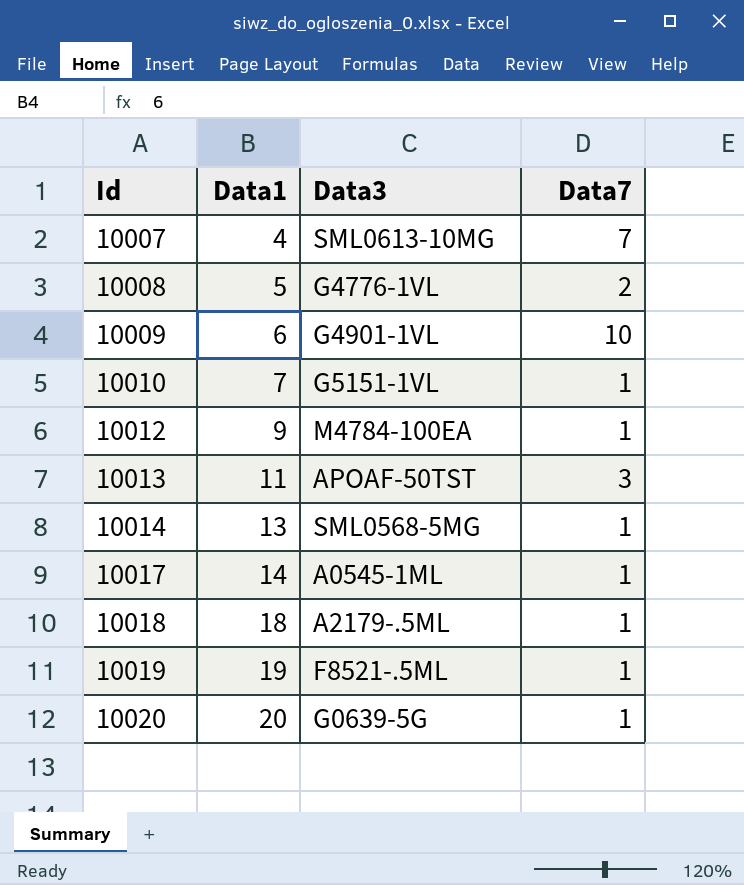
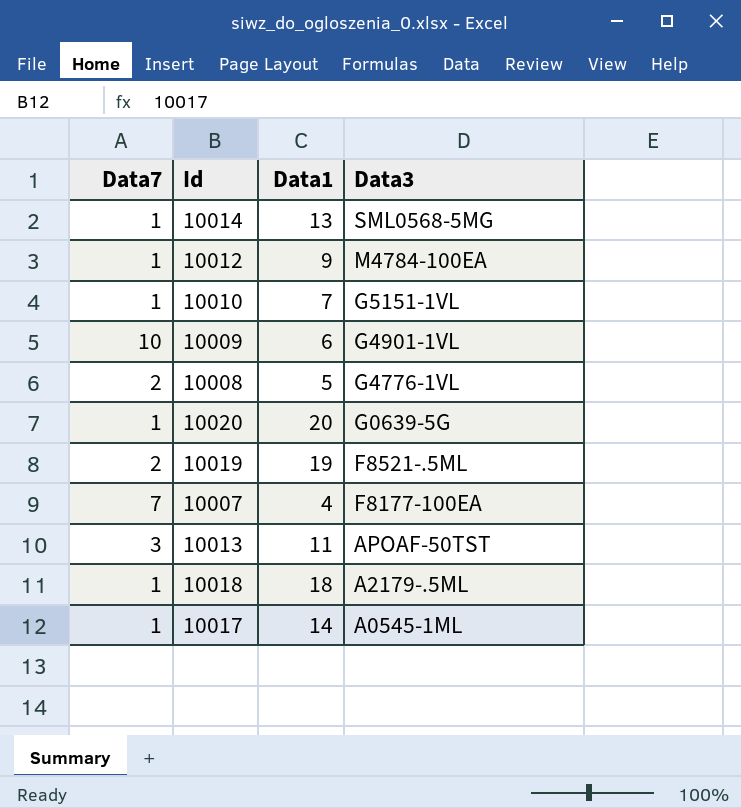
row order: Id ascending -> Data3 descending
column Data7 | position: 4 -> 1
10019 | Data7: 1 -> 2
10007 | Data3: SML0613-10MG -> F8177-100EA

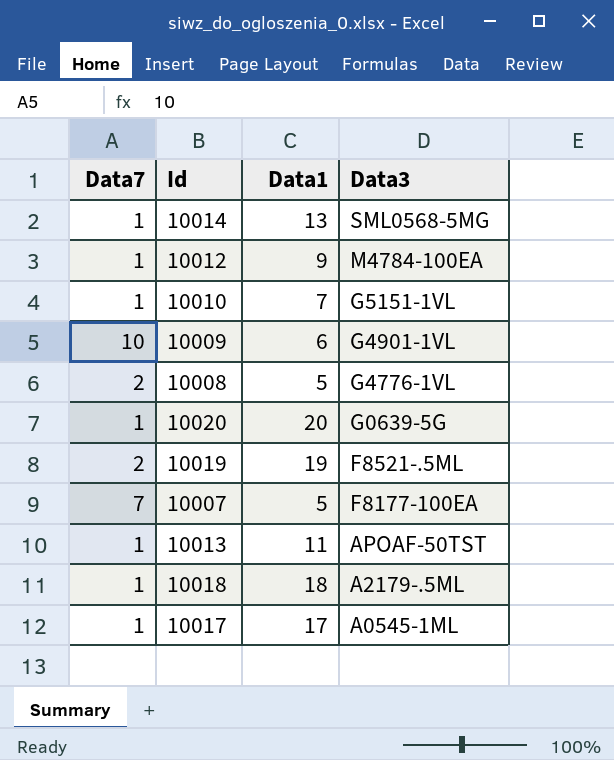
10007 | Data1: 4 -> 5
10013 | Data7: 3 -> 1
10017 | Data1: 14 -> 17

